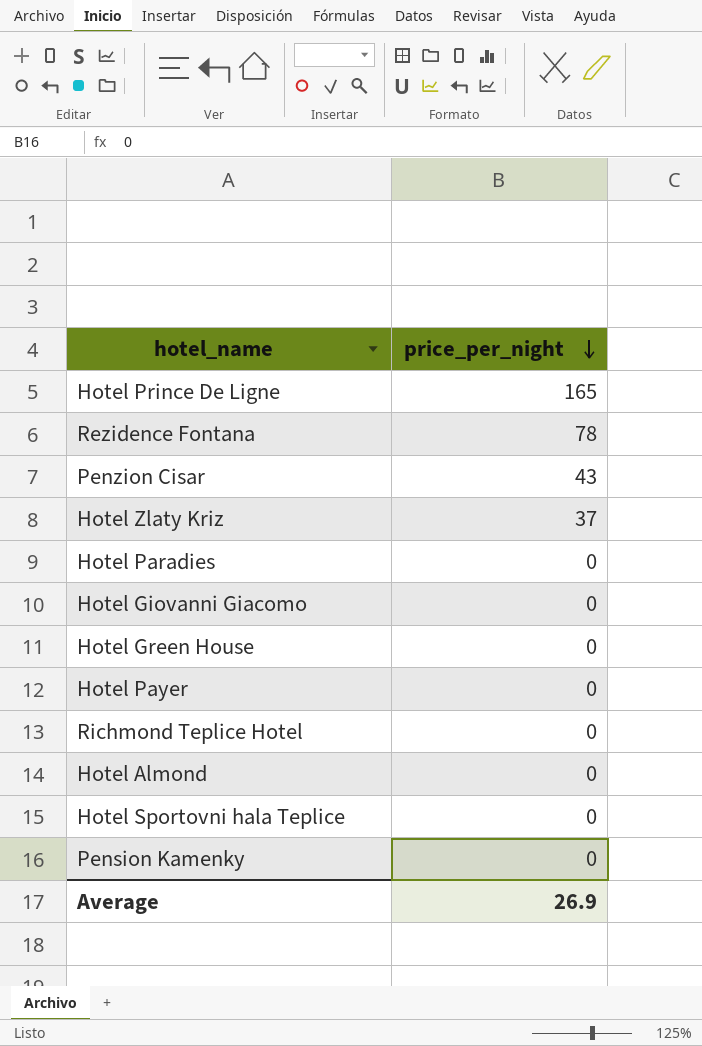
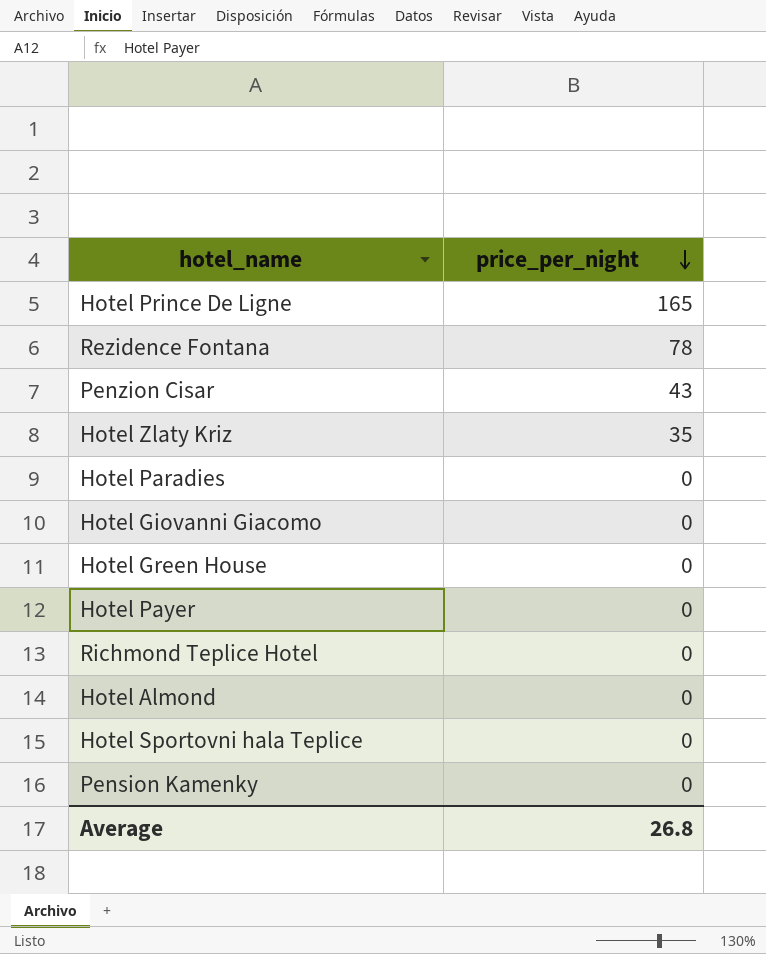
Hotel Zlaty Kriz | price_per_night: 37 -> 35
Average | price_per_night: 26.9 -> 26.8

